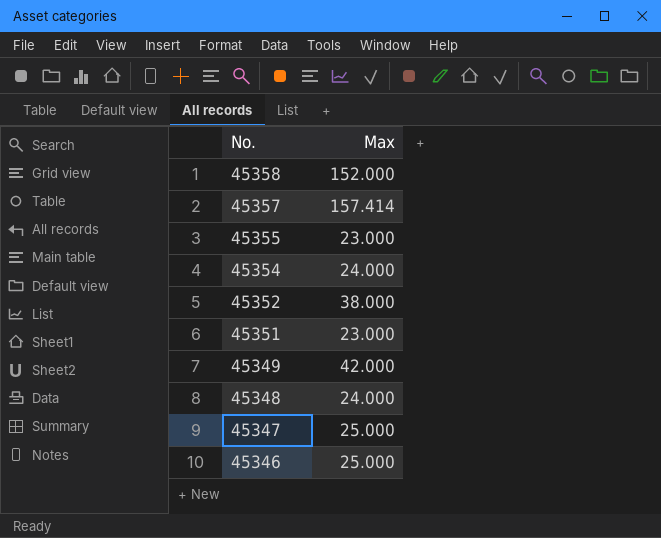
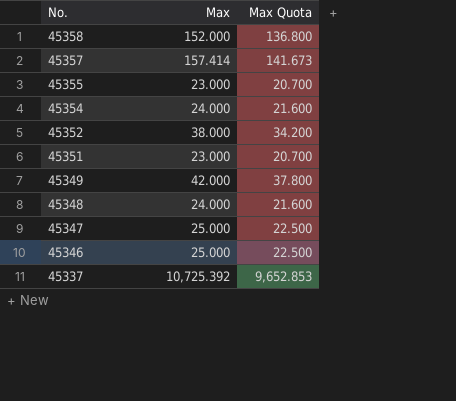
column Max Quota | formula: none -> [Max] * 0.9
row 45337: none -> 10,725.392 | 9,652.853

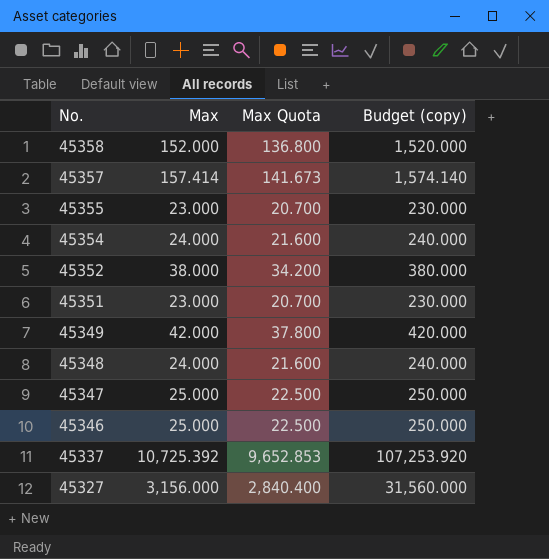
column Budget (copy) | formula: none -> [Max] * 10
row 45327: none -> 3,156.000 | 2,840.400 | 31,560.000

